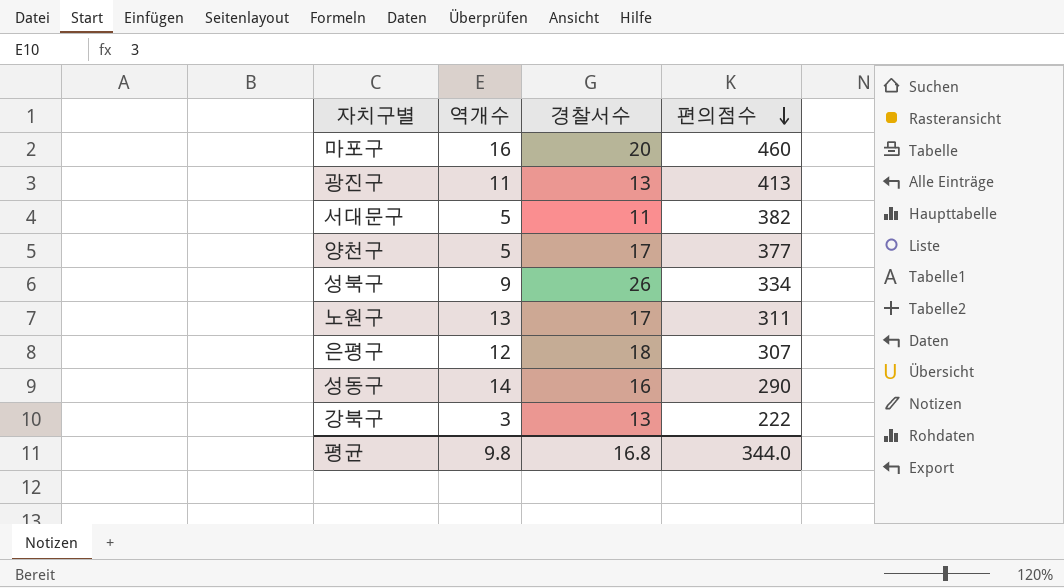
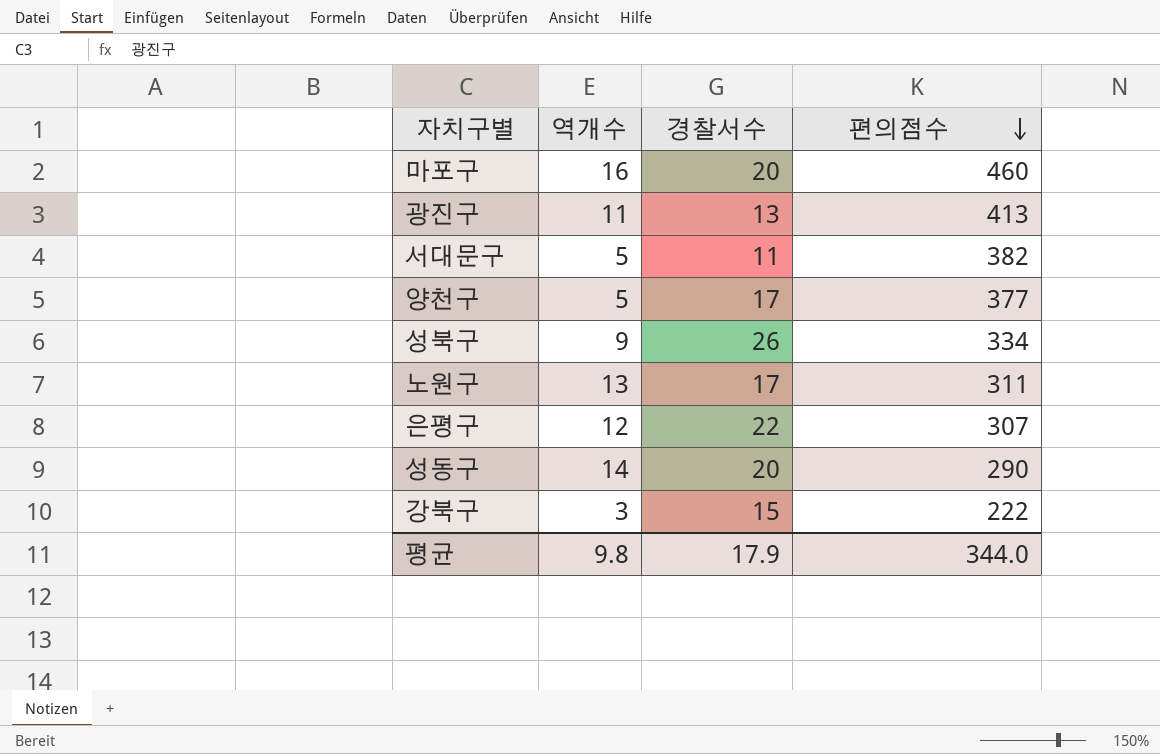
은평구 | 경찰서수: 18 -> 22
성동구 | 경찰서수: 16 -> 20
강북구 | 경찰서수: 13 -> 15
평균 | 경찰서수: 16.8 -> 17.9

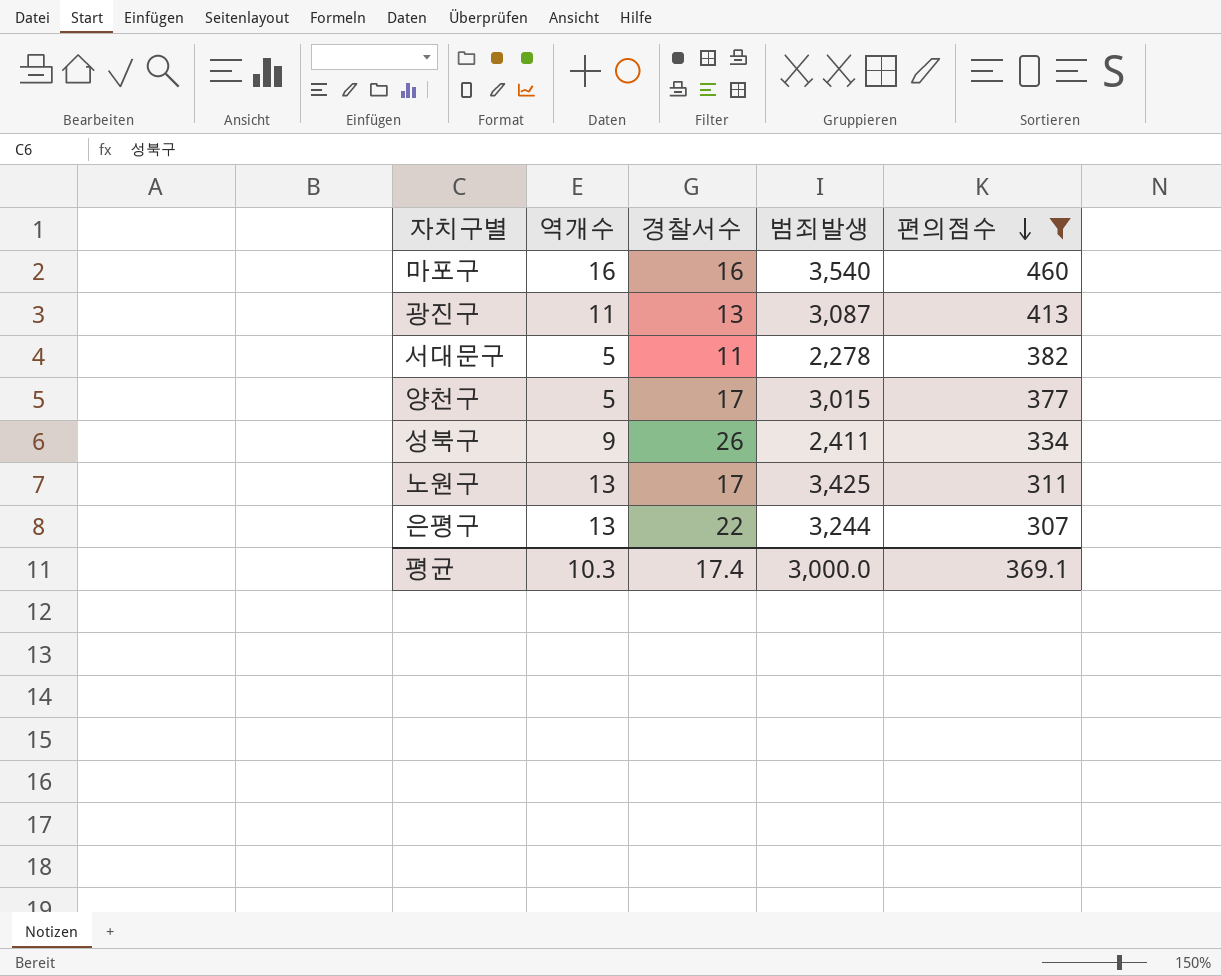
filter: none -> 편의점수 >= 307
column 범죄발생 | position: none -> 4
마포구 | 경찰서수: 20 -> 16
은평구 | 역개수: 12 -> 13
평균 | 역개수: 9.8 -> 10.3
평균 | 경찰서수: 17.9 -> 17.4
평균 | 편의점수: 344.0 -> 369.1

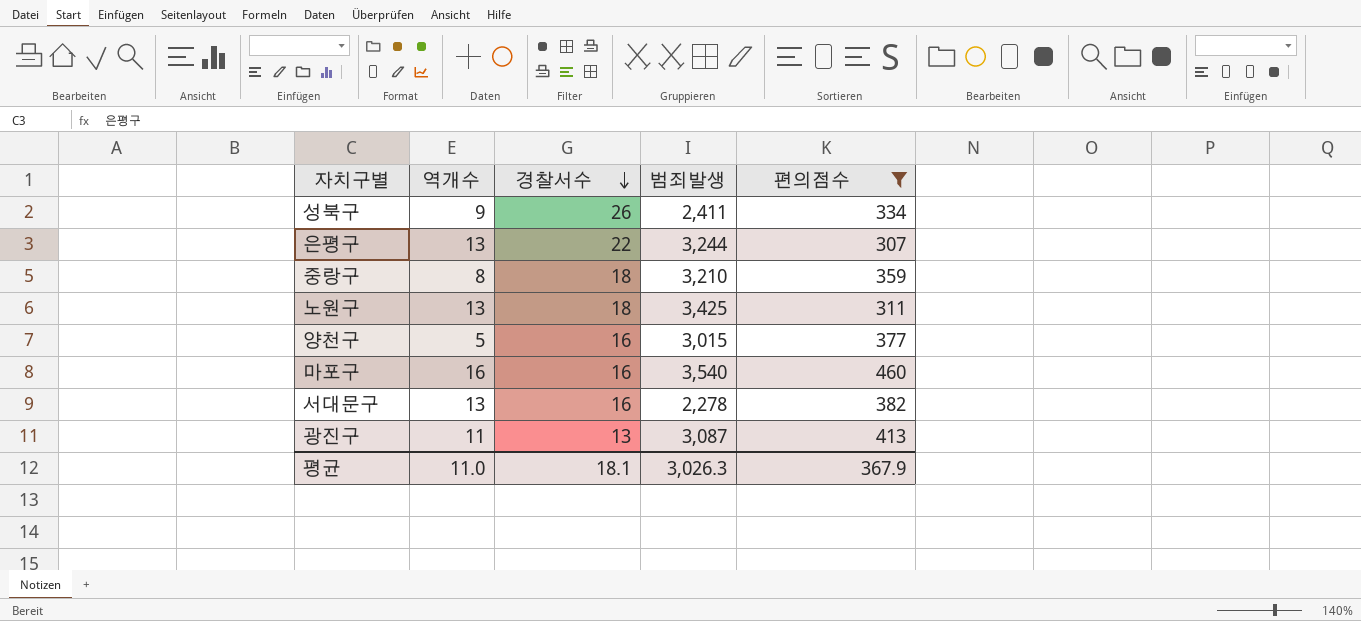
row order: 편의점수 descending -> 경찰서수 descending
row 중랑구: none -> 8 | 18 | 3,210 | 359
노원구 | 경찰서수: 17 -> 18
양천구 | 경찰서수: 17 -> 16
서대문구 | 역개수: 5 -> 13
서대문구 | 경찰서수: 11 -> 16
평균 | 역개수: 10.3 -> 11.0
평균 | 경찰서수: 17.4 -> 18.1
평균 | 범죄발생: 3,000.0 -> 3,026.3
평균 | 편의점수: 369.1 -> 367.9

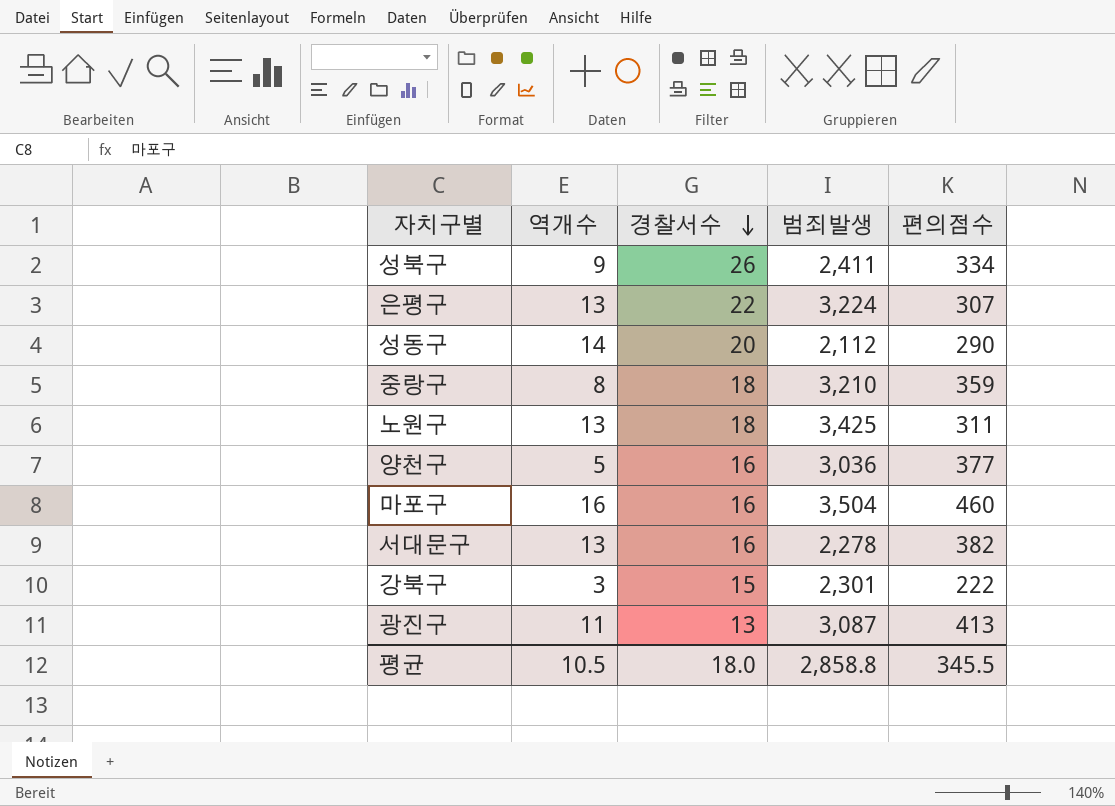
filter: 편의점수 >= 307 -> none
은평구 | 범죄발생: 3,244 -> 3,224
양천구 | 범죄발생: 3,015 -> 3,036
마포구 | 범죄발생: 3,540 -> 3,504
평균 | 역개수: 11.0 -> 10.5
평균 | 경찰서수: 18.1 -> 18.0
평균 | 범죄발생: 3,026.3 -> 2,858.8
평균 | 편의점수: 367.9 -> 345.5

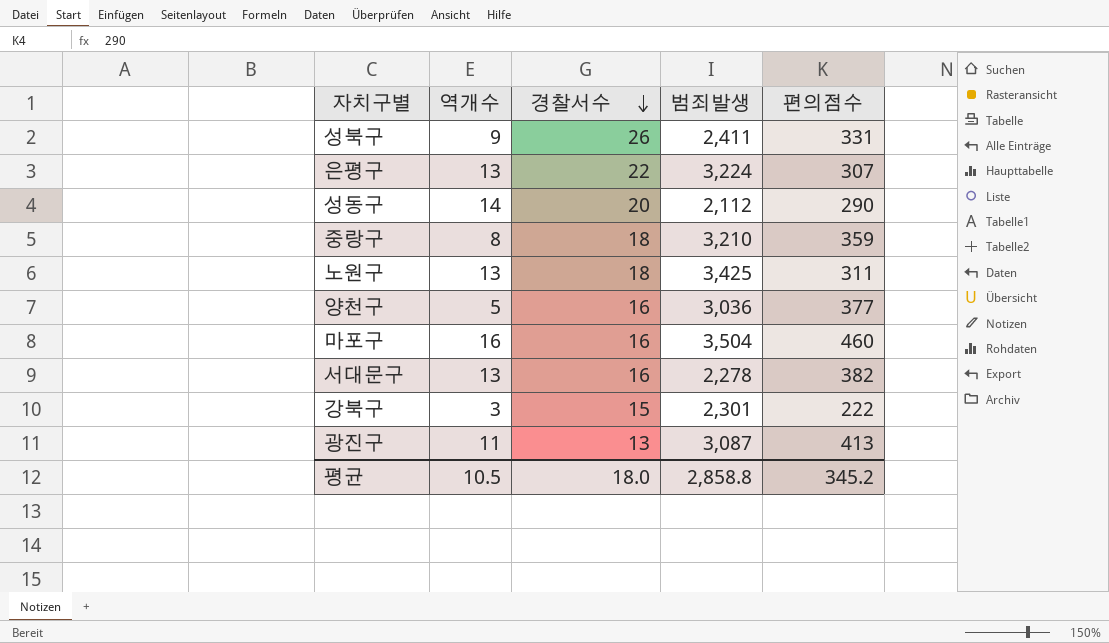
성북구 | 편의점수: 334 -> 331
평균 | 편의점수: 345.5 -> 345.2

